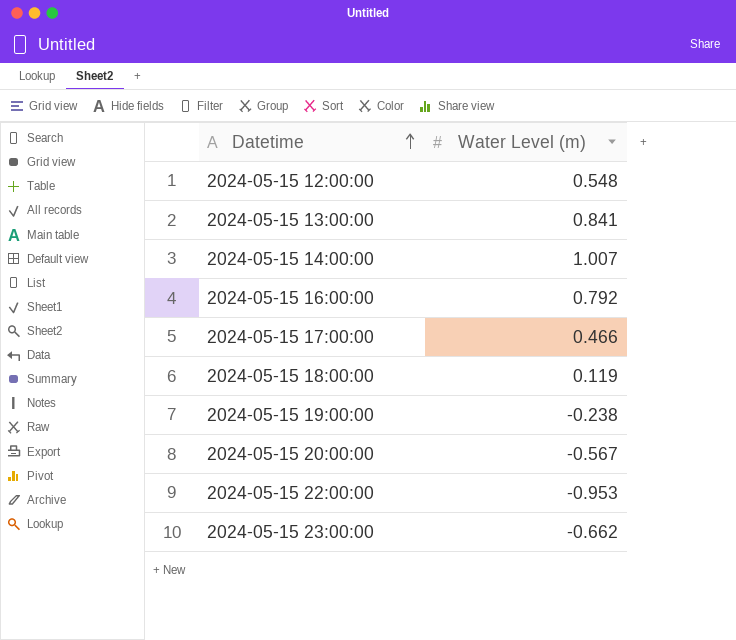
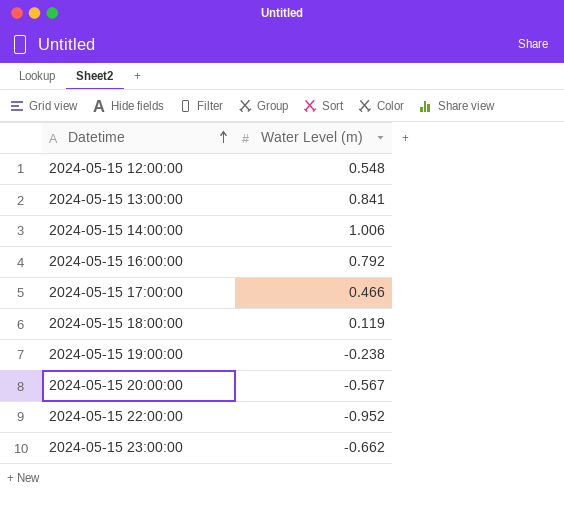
2024-05-15 14:00:00 | Water Level (m): 1.007 -> 1.006
2024-05-15 22:00:00 | Water Level (m): -0.953 -> -0.952

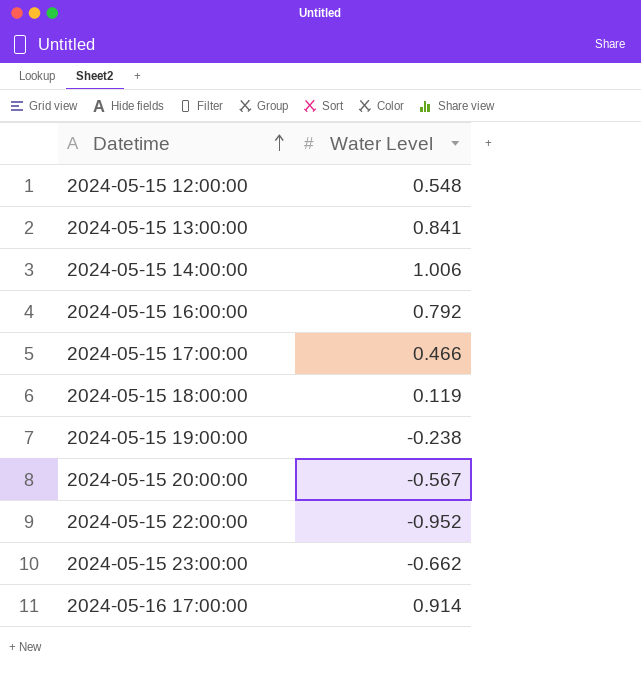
column name: Water Level (m) -> Water Level
row 2024-05-16 17:00:00: none -> 0.914

